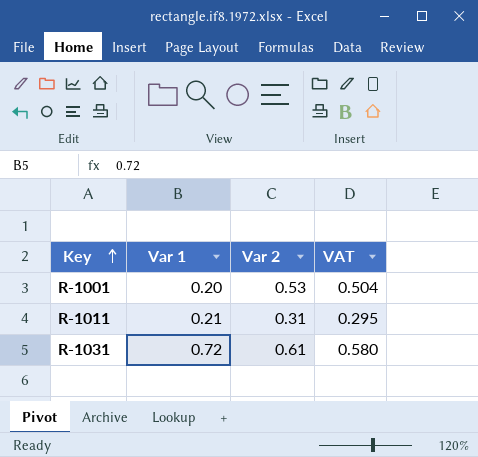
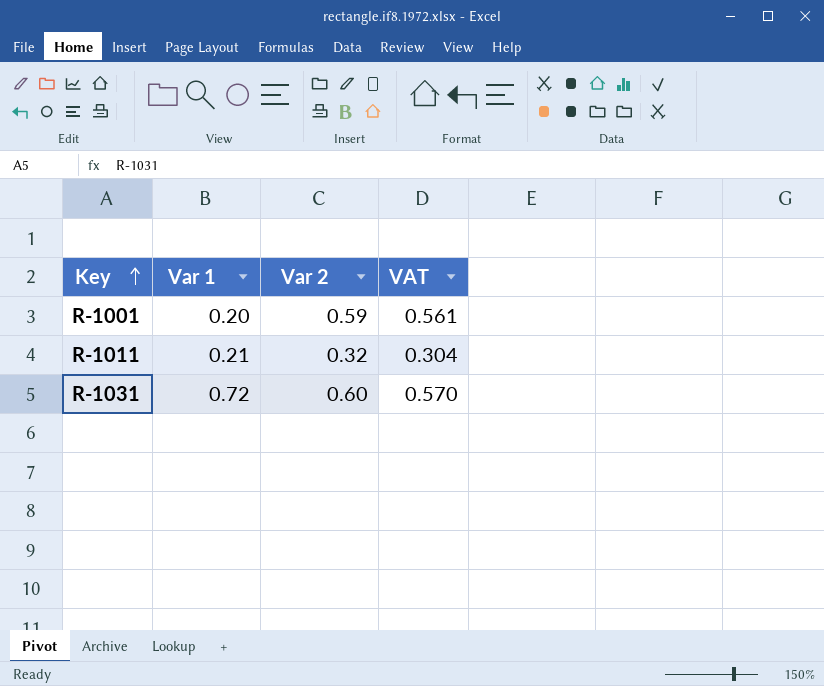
R-1001 | Var 2: 0.53 -> 0.59
R-1001 | VAT: 0.504 -> 0.561
R-1011 | Var 2: 0.31 -> 0.32
R-1011 | VAT: 0.295 -> 0.304
R-1031 | Var 2: 0.61 -> 0.60
R-1031 | VAT: 0.580 -> 0.570

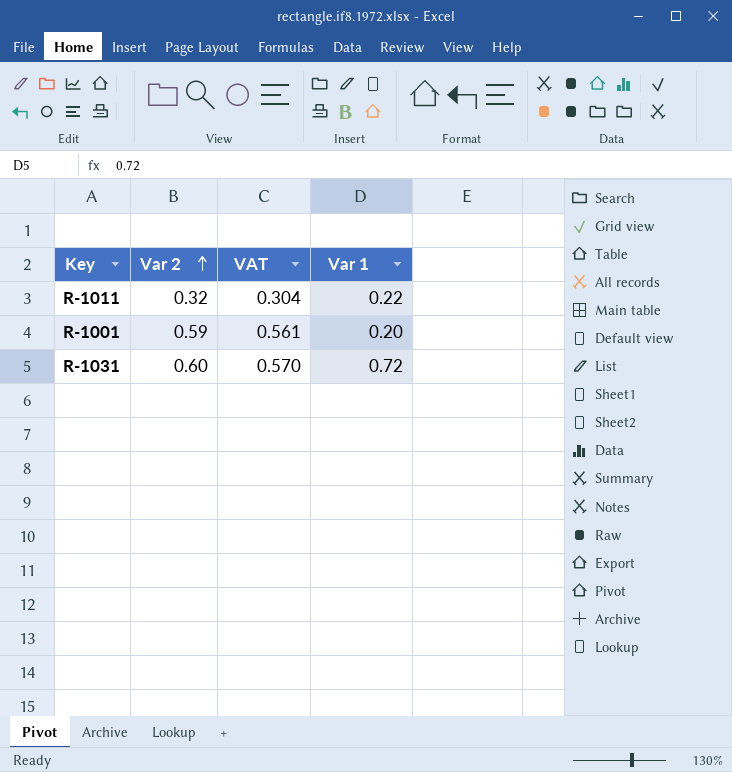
row order: Key ascending -> Var 2 ascending
column Var 1 | position: 2 -> 4
R-1011 | Var 1: 0.21 -> 0.22

